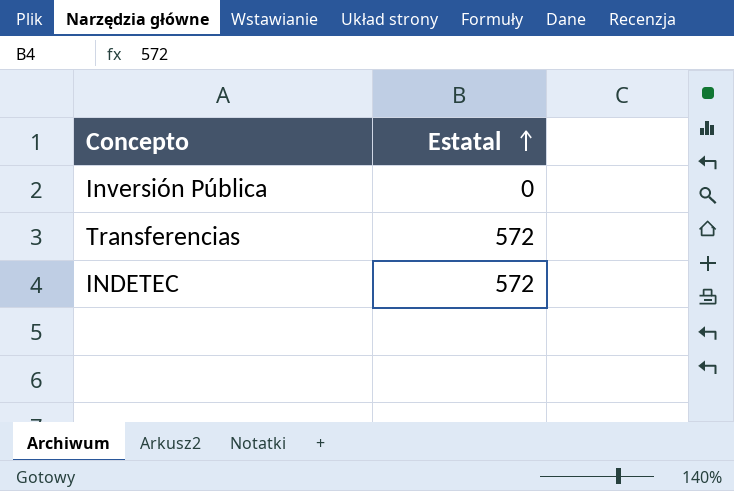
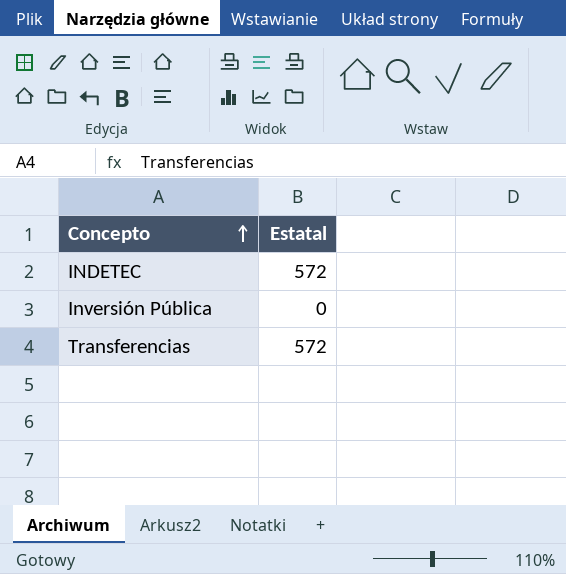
row order: Estatal ascending -> Concepto ascending

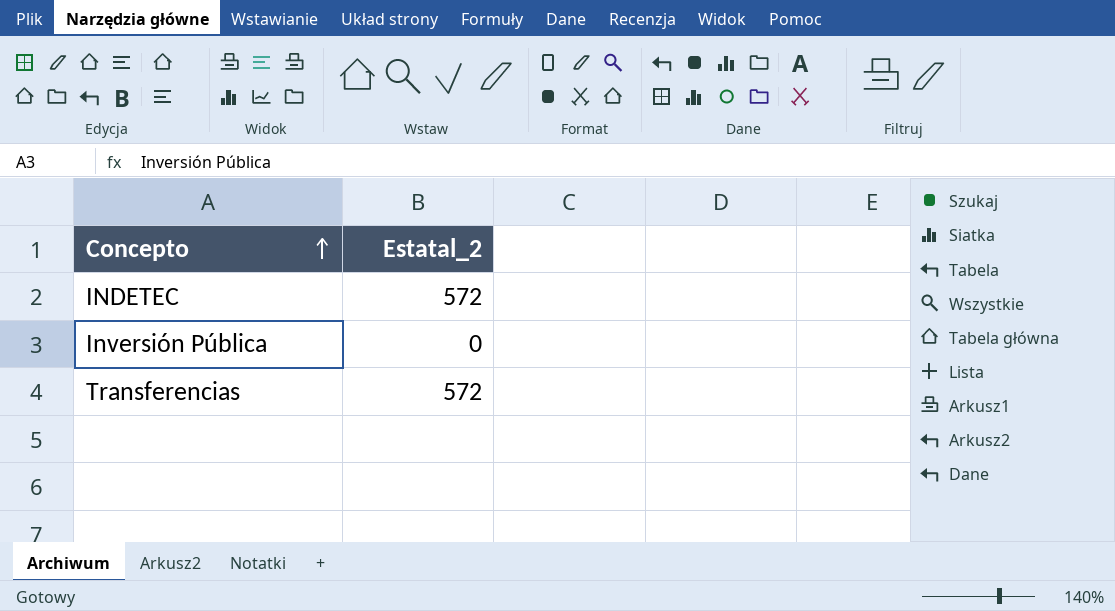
column name: Estatal -> Estatal_2

